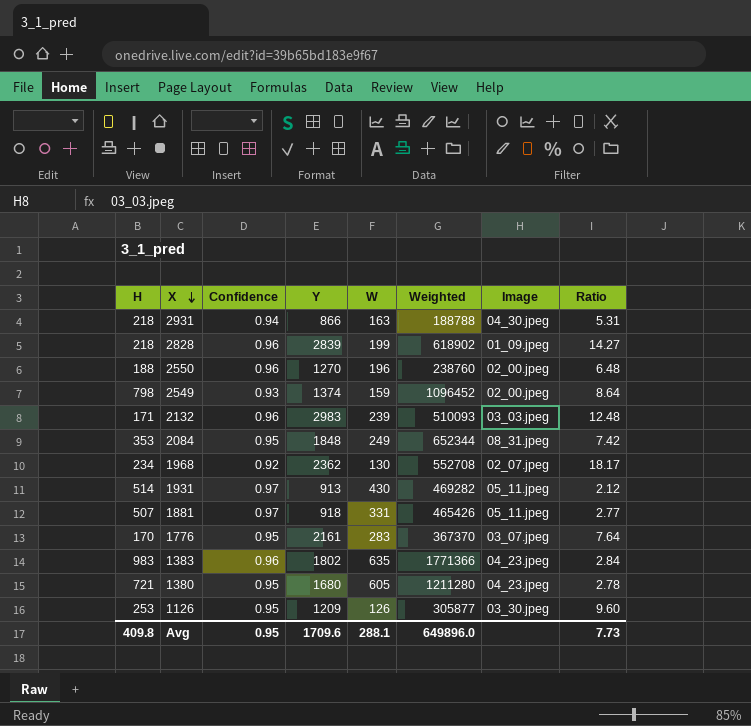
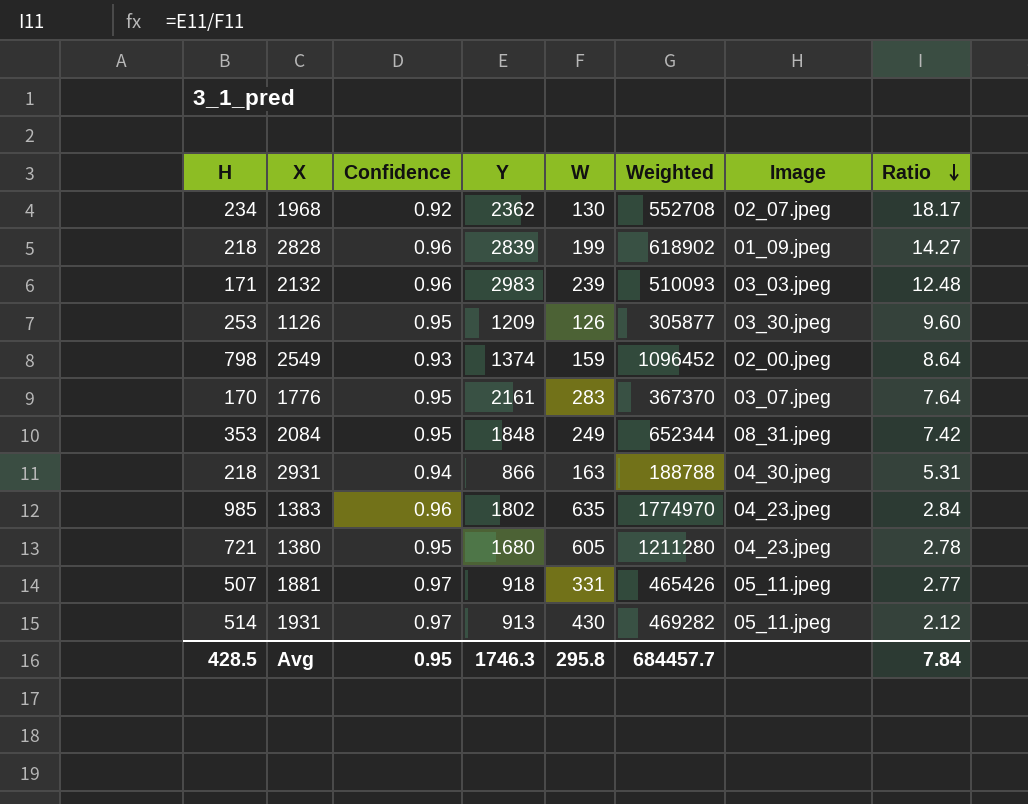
row order: X descending -> Ratio descending
row 2550: 188 | 0.96 | 1270 | 196 | 238760 | 02_00.jpeg | 6.48 -> none
1383 | H: 983 -> 985
1383 | Weighted: 1771366 -> 1774970
Avg | H: 409.8 -> 428.5
Avg | Y: 1709.6 -> 1746.3
Avg | W: 288.1 -> 295.8
Avg | Weighted: 649896.0 -> 684457.7
Avg | Ratio: 7.73 -> 7.84

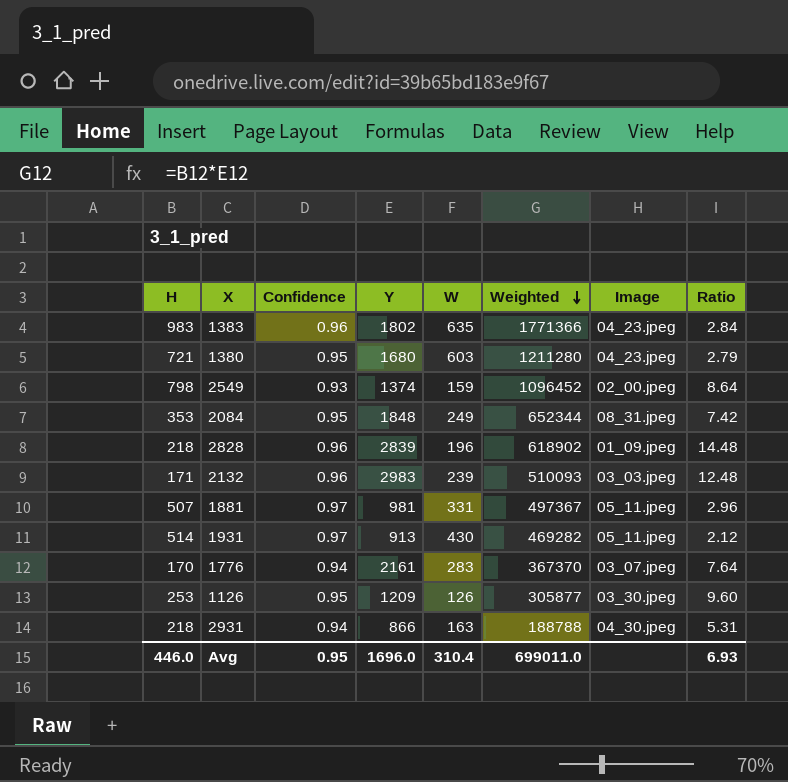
row order: Ratio descending -> Weighted descending
row 1968: 234 | 0.92 | 2362 | 130 | 552708 | 02_07.jpeg | 18.17 -> none
1383 | H: 985 -> 983
1383 | Weighted: 1774970 -> 1771366
1380 | W: 605 -> 603
1380 | Ratio: 2.78 -> 2.79
2828 | W: 199 -> 196
2828 | Ratio: 14.27 -> 14.48
1881 | Y: 918 -> 981
1881 | Weighted: 465426 -> 497367
1881 | Ratio: 2.77 -> 2.96
1776 | Confidence: 0.95 -> 0.94
Avg | H: 428.5 -> 446.0
Avg | Y: 1746.3 -> 1696.0
Avg | W: 295.8 -> 310.4
Avg | Weighted: 684457.7 -> 699011.0
Avg | Ratio: 7.84 -> 6.93

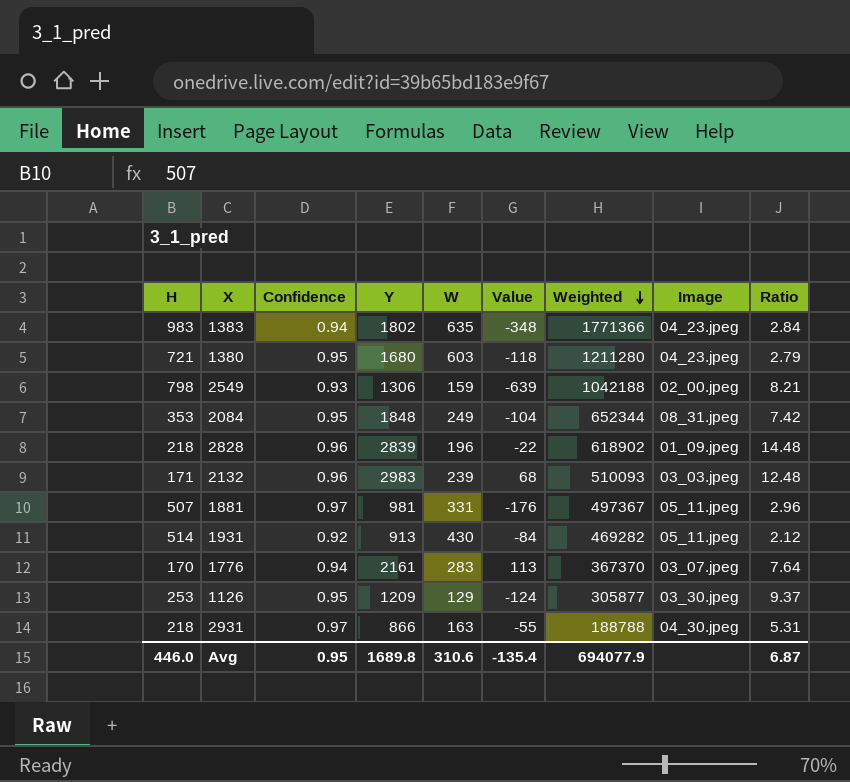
column Value | formula: none -> [W] - [H]
1383 | Confidence: 0.96 -> 0.94
2549 | Y: 1374 -> 1306
2549 | Weighted: 1096452 -> 1042188
2549 | Ratio: 8.64 -> 8.21
1931 | Confidence: 0.97 -> 0.92
1126 | W: 126 -> 129
1126 | Ratio: 9.60 -> 9.37
2931 | Confidence: 0.94 -> 0.97
Avg | Y: 1696.0 -> 1689.8
Avg | W: 310.4 -> 310.6
Avg | Weighted: 699011.0 -> 694077.9
Avg | Ratio: 6.93 -> 6.87

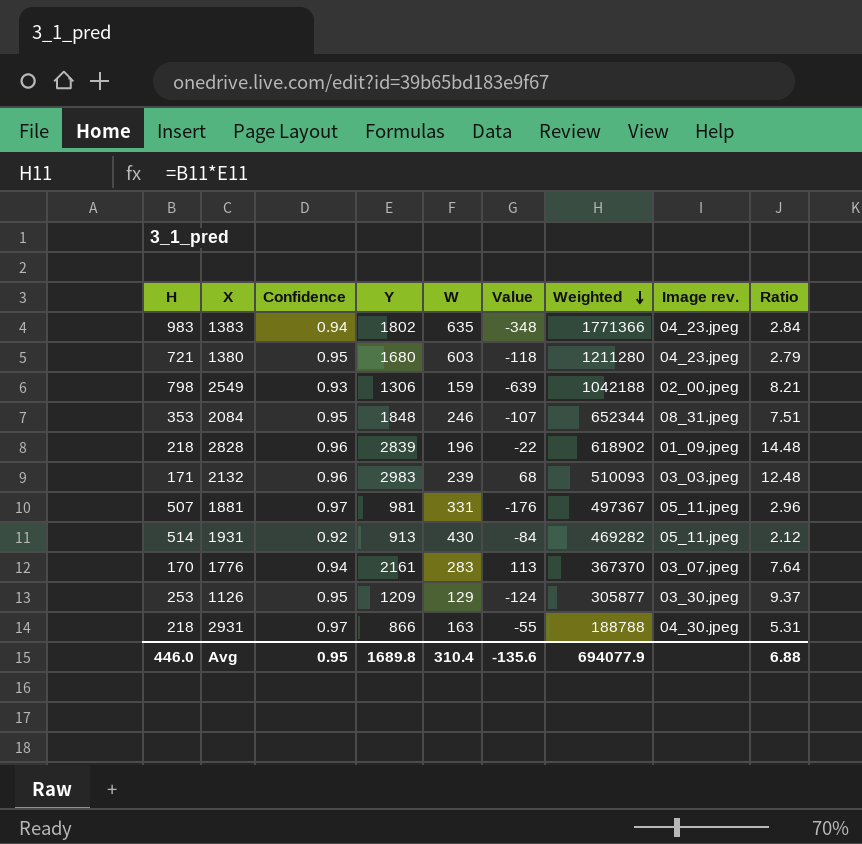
column name: Image -> Image rev.
2084 | W: 249 -> 246
2084 | Value: -104 -> -107
2084 | Ratio: 7.42 -> 7.51
Avg | W: 310.6 -> 310.4
Avg | Value: -135.4 -> -135.6
Avg | Ratio: 6.87 -> 6.88

